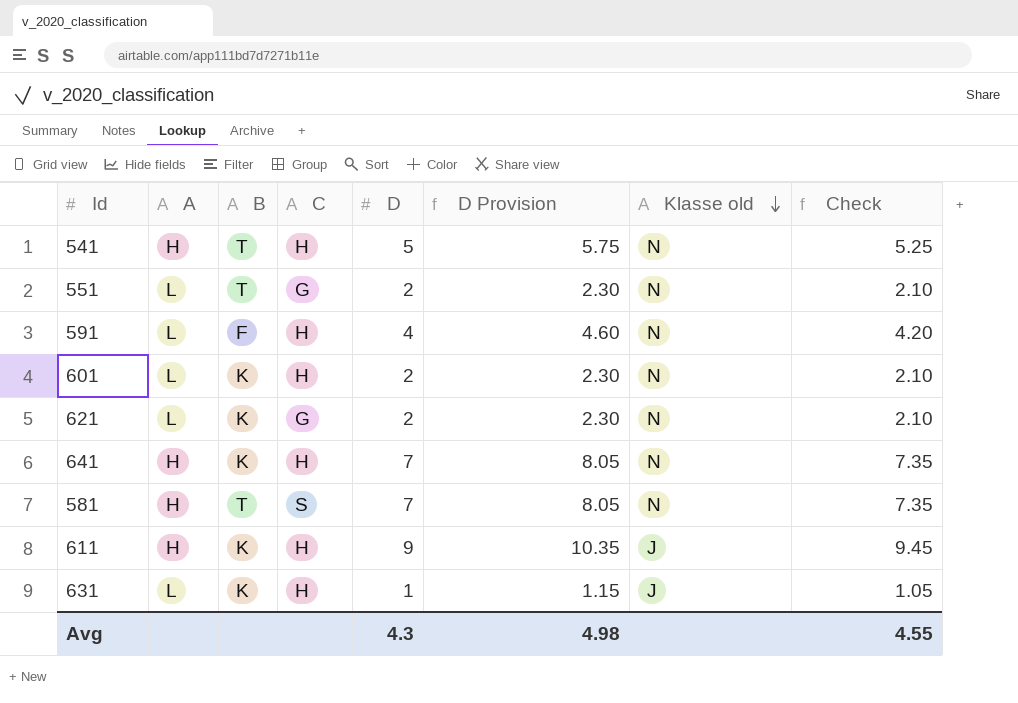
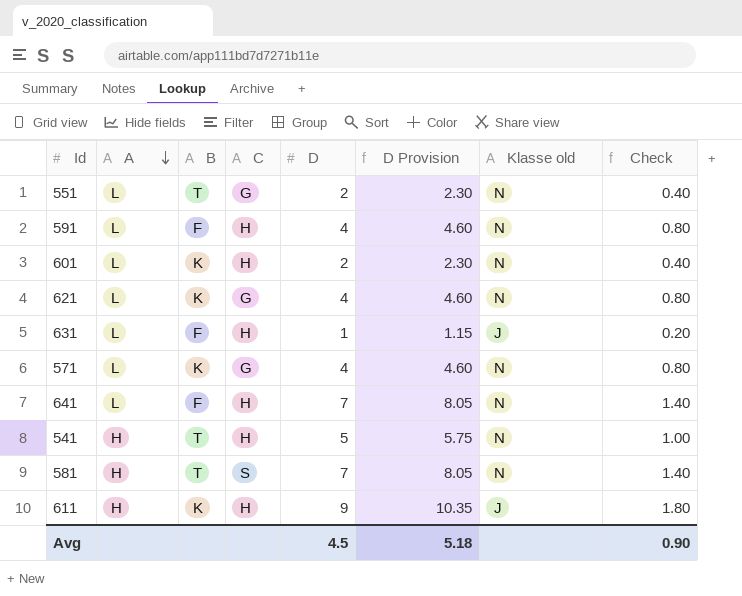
row order: Klasse old descending -> A descending
column Check | formula: [D] * 1.05 -> [D] * 0.2
621 | D: 2 -> 4
621 | D Provision: 2.30 -> 4.60
631 | B: K -> F
row 571: none -> L | K | G | 4 | 4.60 | N | 0.80
641 | A: H -> L
641 | B: K -> F
Avg | D: 4.3 -> 4.5
Avg | D Provision: 4.98 -> 5.18
Avg | Check: 4.55 -> 0.90

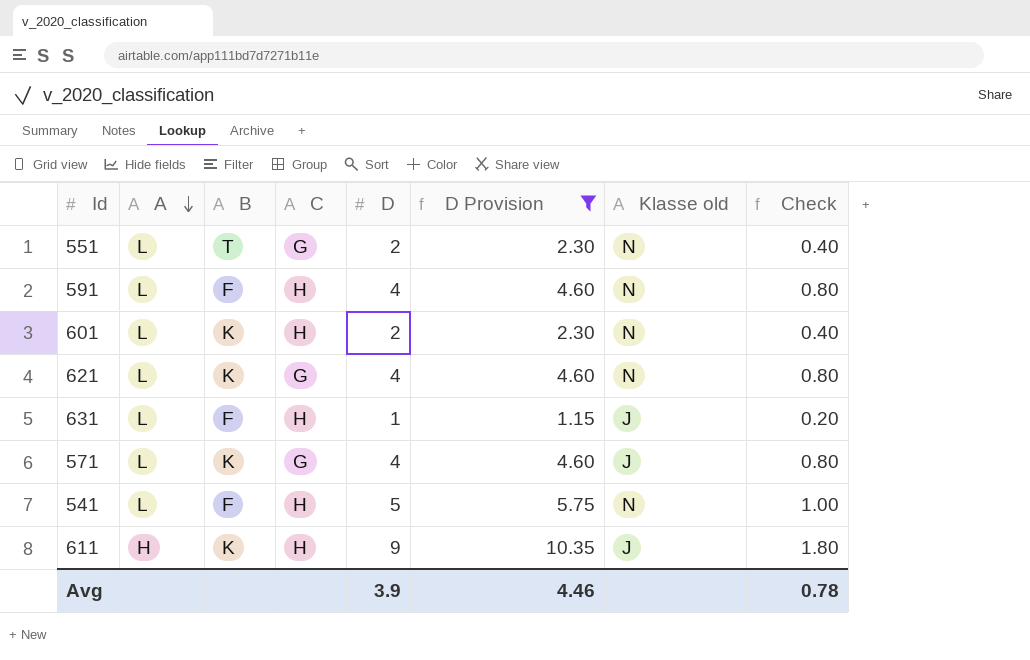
filter: none -> D Provision != 8.05
571 | Klasse old: N -> J
541 | A: H -> L
541 | B: T -> F
Avg | D: 4.5 -> 3.9
Avg | D Provision: 5.18 -> 4.46
Avg | Check: 0.90 -> 0.78

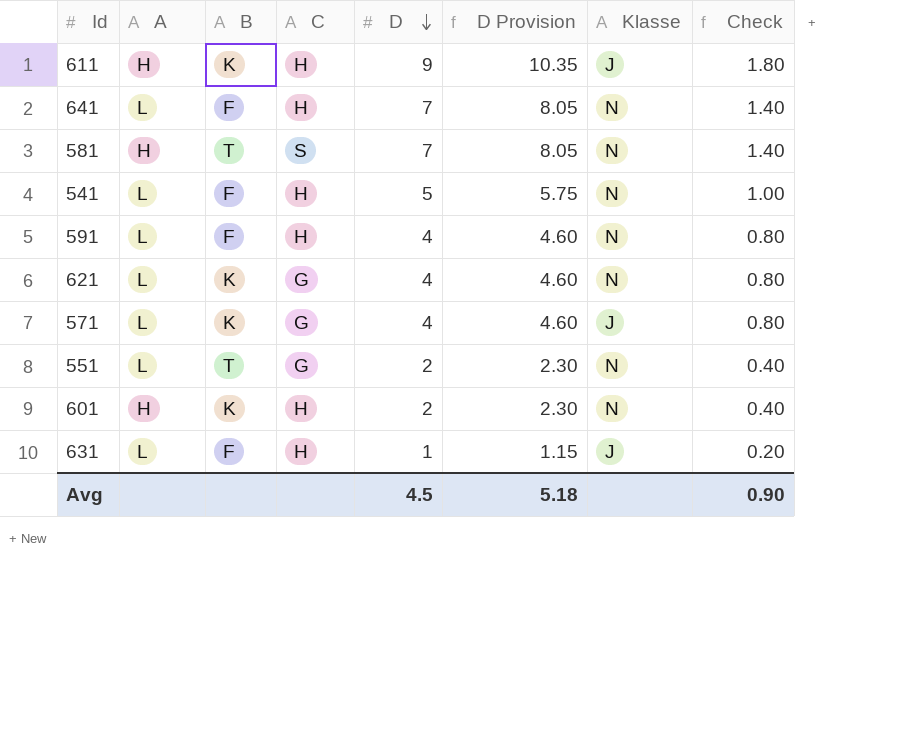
filter: D Provision != 8.05 -> none
row order: A descending -> D descending
column name: Klasse old -> Klasse
601 | A: L -> H
Avg | D: 3.9 -> 4.5
Avg | D Provision: 4.46 -> 5.18
Avg | Check: 0.78 -> 0.90

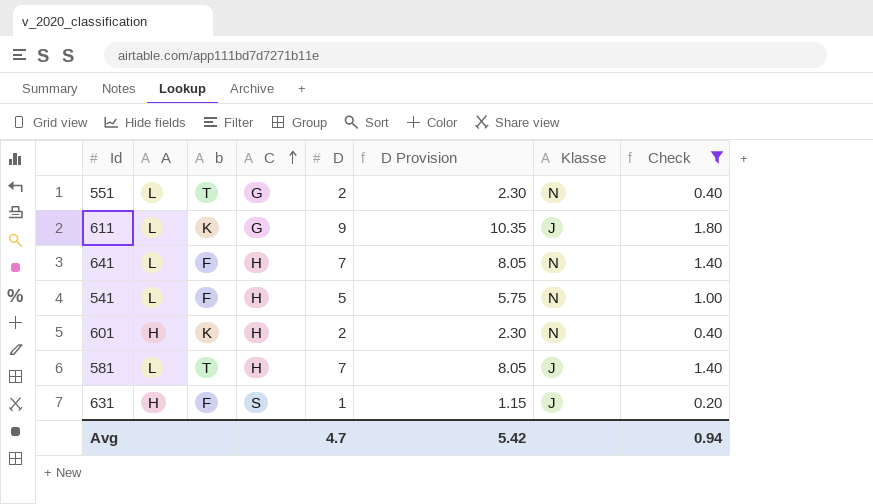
filter: none -> Check != 0.80
row order: D descending -> C ascending
column name: B -> b
611 | A: H -> L
611 | C: H -> G
581 | A: H -> L
581 | C: S -> H
581 | Klasse: N -> J
631 | A: L -> H
631 | C: H -> S
Avg | D: 4.5 -> 4.7
Avg | D Provision: 5.18 -> 5.42
Avg | Check: 0.90 -> 0.94

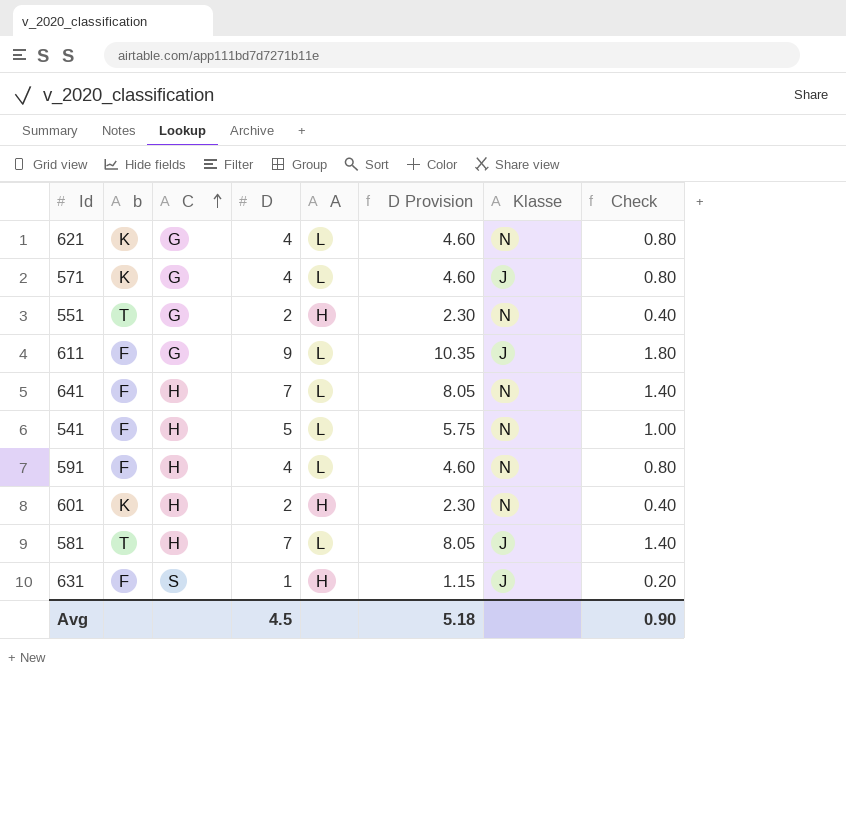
filter: Check != 0.80 -> none
column A | position: 2 -> 5
551 | A: L -> H
611 | b: K -> F
Avg | D: 4.7 -> 4.5
Avg | D Provision: 5.42 -> 5.18
Avg | Check: 0.94 -> 0.90

